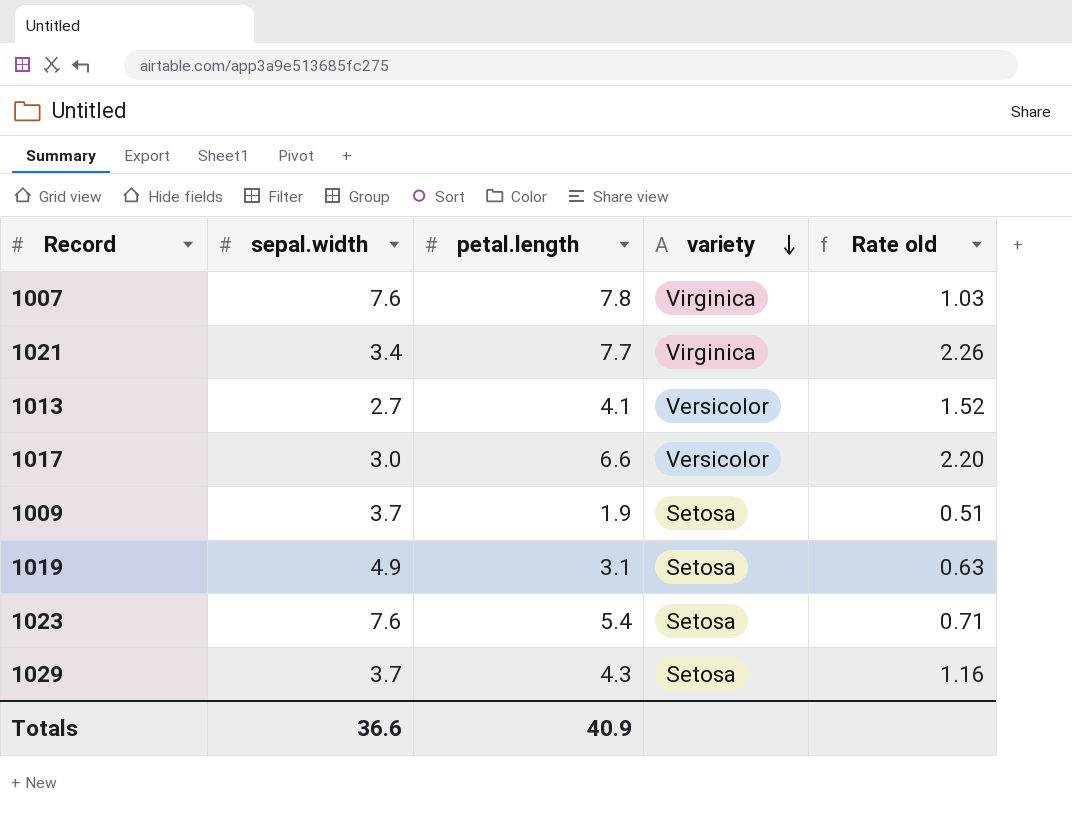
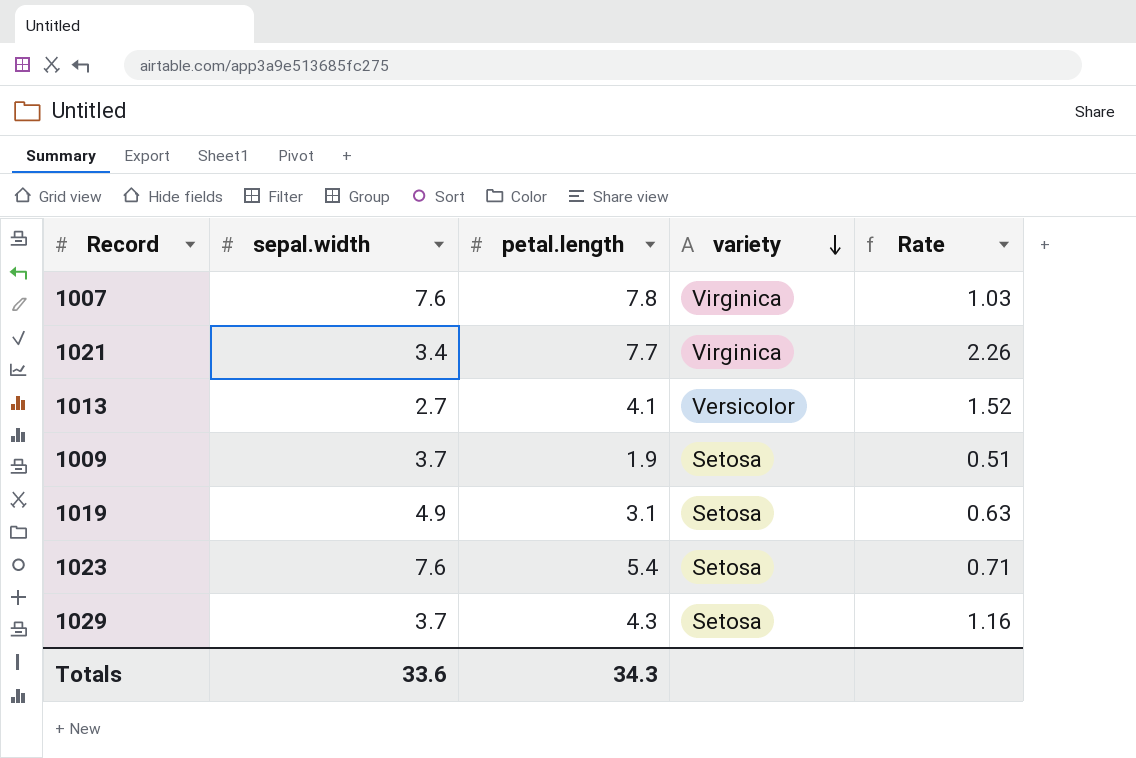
column name: Rate old -> Rate
row 1017: 3.0 | 6.6 | Versicolor | 2.20 -> none
Totals | sepal.width: 36.6 -> 33.6
Totals | petal.length: 40.9 -> 34.3

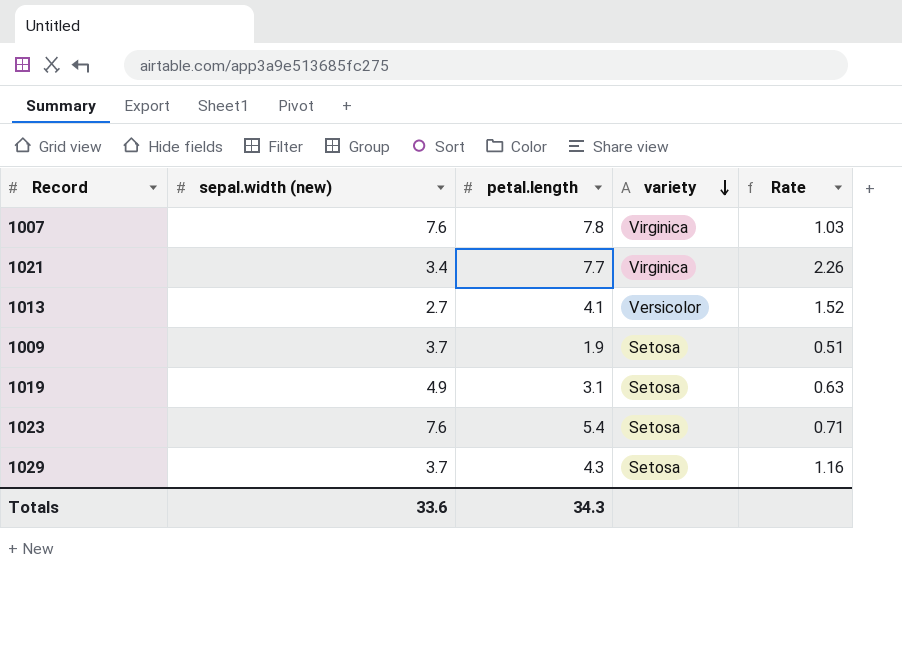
column name: sepal.width -> sepal.width (new)

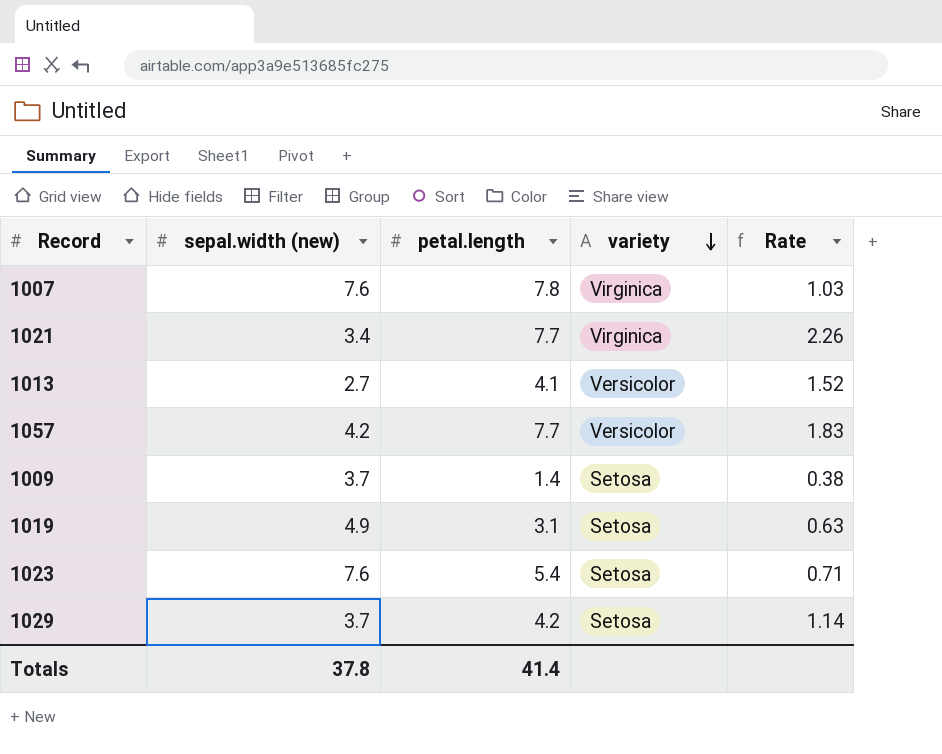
row 1057: none -> 4.2 | 7.7 | Versicolor | 1.83
1009 | petal.length: 1.9 -> 1.4
1009 | Rate: 0.51 -> 0.38
1029 | petal.length: 4.3 -> 4.2
1029 | Rate: 1.16 -> 1.14
Totals | sepal.width (new): 33.6 -> 37.8
Totals | petal.length: 34.3 -> 41.4

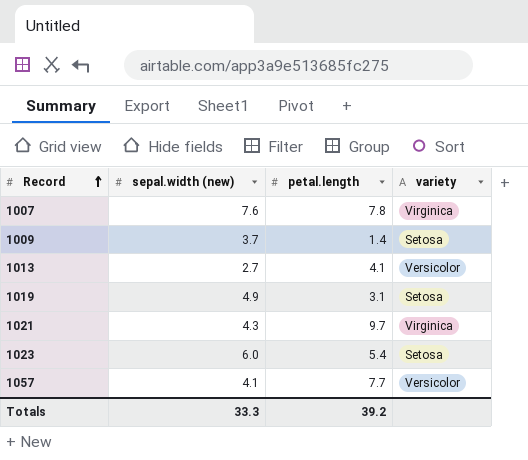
row order: variety descending -> Record ascending
column Rate | formula: [petal.length] / [sepal.width (new)] -> none
row 1029: 3.7 | 4.2 | Setosa | 1.14 -> none
1021 | sepal.width (new): 3.4 -> 4.3
1021 | petal.length: 7.7 -> 9.7
1023 | sepal.width (new): 7.6 -> 6.0
1057 | sepal.width (new): 4.2 -> 4.1
Totals | sepal.width (new): 37.8 -> 33.3
Totals | petal.length: 41.4 -> 39.2

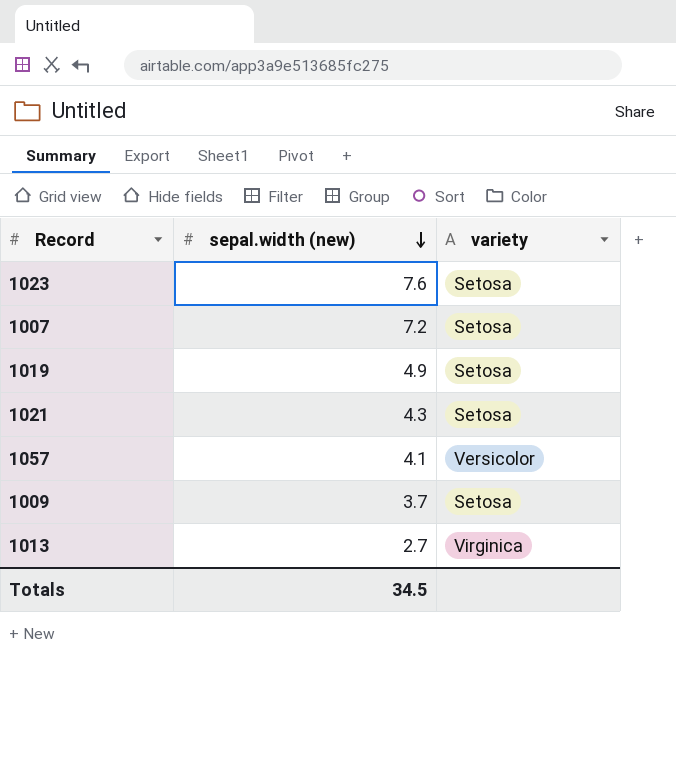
row order: Record ascending -> sepal.width (new) descending
column petal.length | position: 3 -> none
1023 | sepal.width (new): 6.0 -> 7.6
1007 | sepal.width (new): 7.6 -> 7.2
1007 | variety: Virginica -> Setosa
1021 | variety: Virginica -> Setosa
1013 | variety: Versicolor -> Virginica
Totals | sepal.width (new): 33.3 -> 34.5

